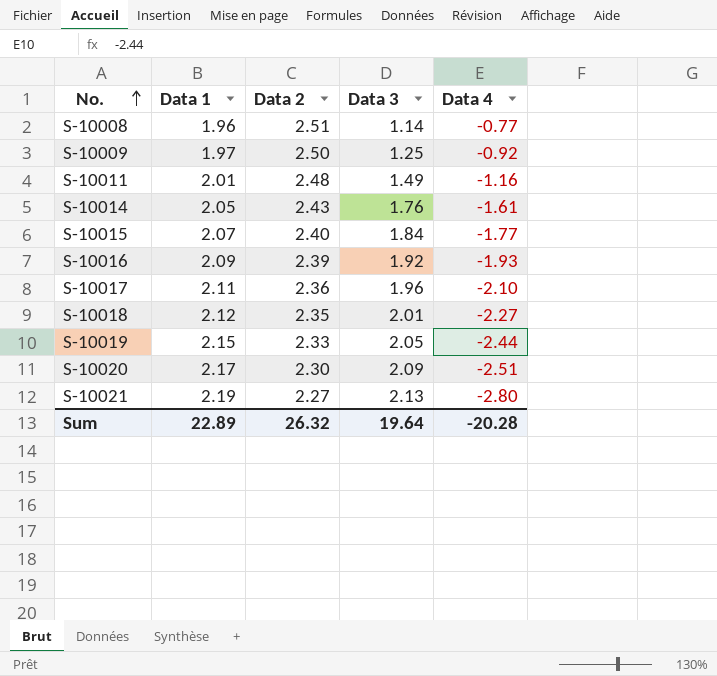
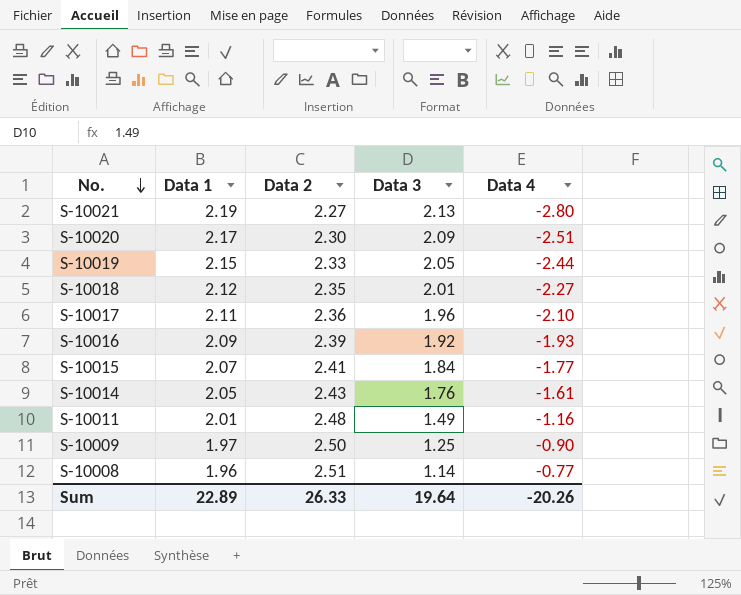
row order: No. ascending -> No. descending
S-10015 | Data 2: 2.40 -> 2.41
S-10009 | Data 4: -0.92 -> -0.90
Sum | Data 2: 26.32 -> 26.33
Sum | Data 4: -20.28 -> -20.26

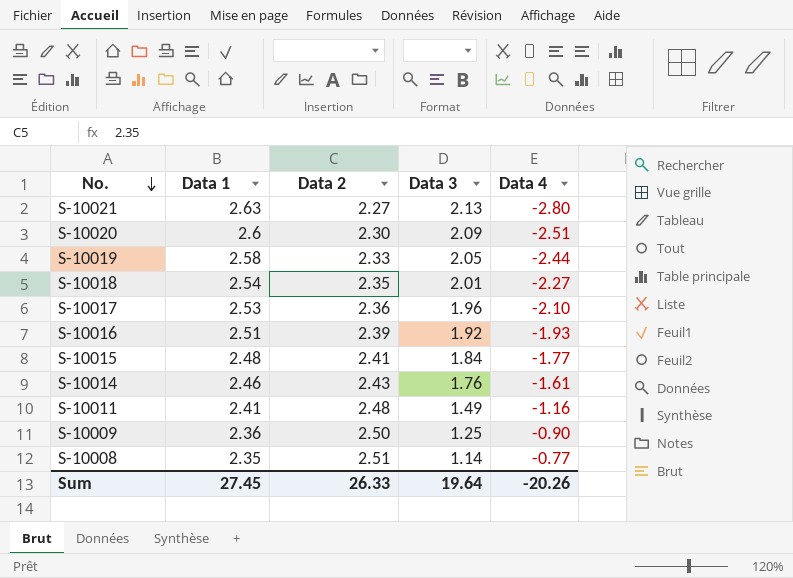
S-10021 | Data 1: 2.19 -> 2.63
S-10020 | Data 1: 2.17 -> 2.6
S-10019 | Data 1: 2.15 -> 2.58
S-10018 | Data 1: 2.12 -> 2.54
S-10017 | Data 1: 2.11 -> 2.53
S-10016 | Data 1: 2.09 -> 2.51
S-10015 | Data 1: 2.07 -> 2.48
S-10014 | Data 1: 2.05 -> 2.46
S-10011 | Data 1: 2.01 -> 2.41
S-10009 | Data 1: 1.97 -> 2.36
S-10008 | Data 1: 1.96 -> 2.35
Sum | Data 1: 22.89 -> 27.45

